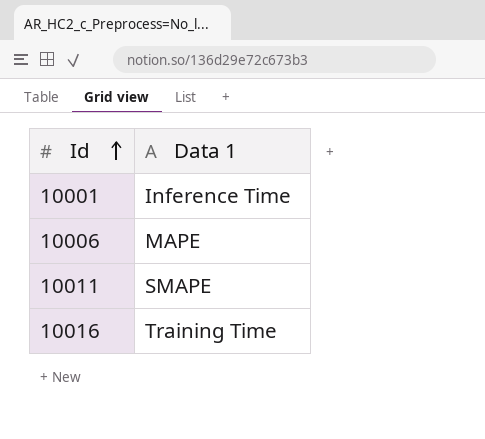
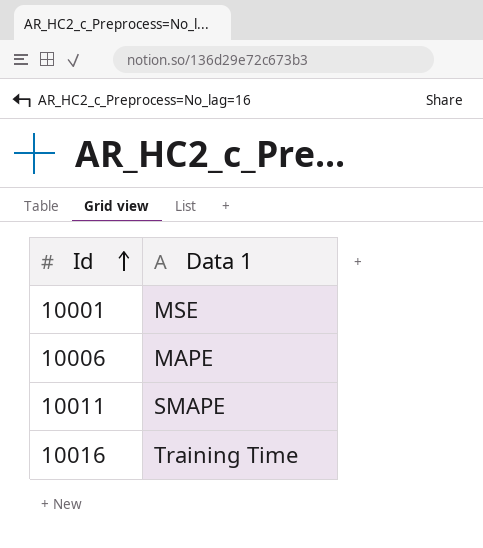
10001 | Data 1: Inference Time -> MSE

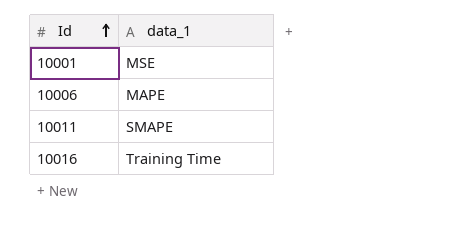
column name: Data 1 -> data_1

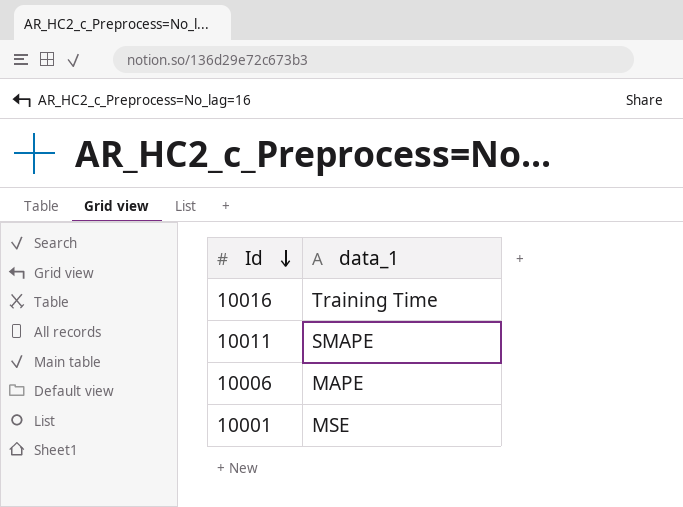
row order: Id ascending -> Id descending

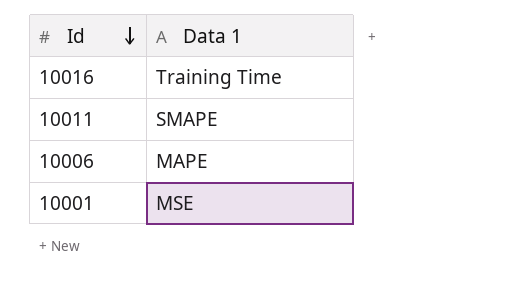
column name: data_1 -> Data 1

